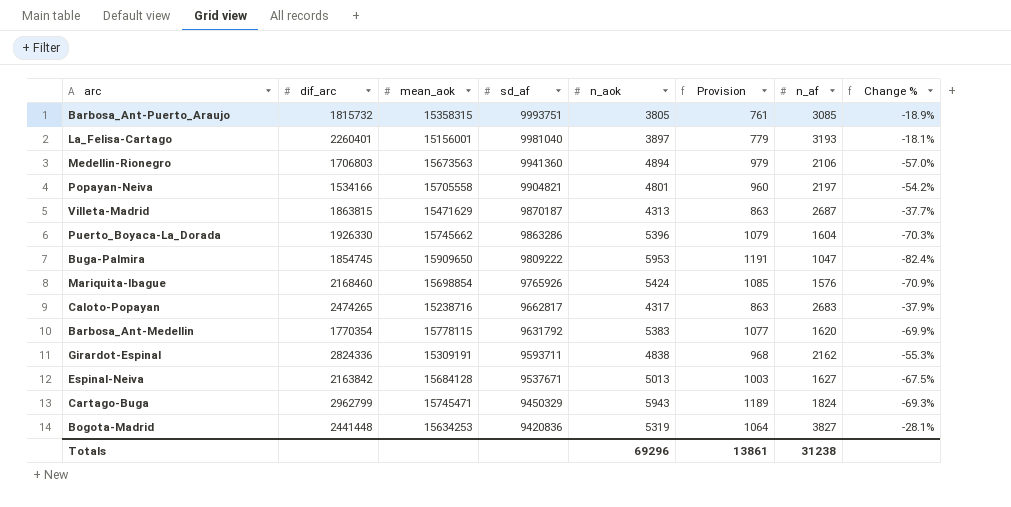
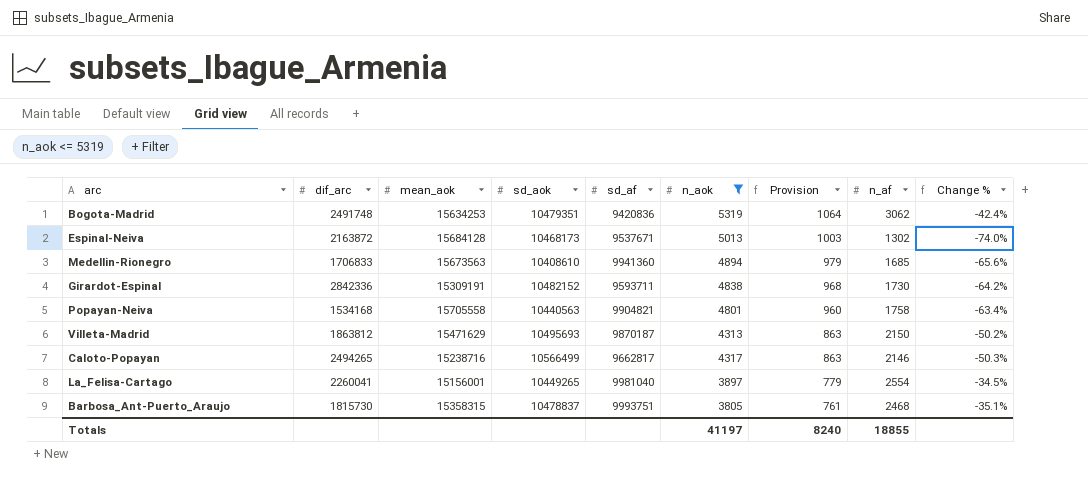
filter: none -> n_aok <= 5319
row order: sd_af descending -> Provision descending
column sd_aok | position: none -> 4
Bogota-Madrid | dif_arc: 2441448 -> 2491748
Bogota-Madrid | n_af: 3827 -> 3062
Bogota-Madrid | Change %: -28.1% -> -42.4%
Espinal-Neiva | dif_arc: 2163842 -> 2163872
Espinal-Neiva | n_af: 1627 -> 1302
Espinal-Neiva | Change %: -67.5% -> -74.0%
Medellin-Rionegro | dif_arc: 1706803 -> 1706833
Medellin-Rionegro | n_af: 2106 -> 1685
Medellin-Rionegro | Change %: -57.0% -> -65.6%
Girardot-Espinal | dif_arc: 2824336 -> 2842336
Girardot-Espinal | n_af: 2162 -> 1730
Girardot-Espinal | Change %: -55.3% -> -64.2%
Popayan-Neiva | dif_arc: 1534166 -> 1534168
Popayan-Neiva | n_af: 2197 -> 1758
Popayan-Neiva | Change %: -54.2% -> -63.4%
Villeta-Madrid | dif_arc: 1863815 -> 1863812
Villeta-Madrid | n_af: 2687 -> 2150
Villeta-Madrid | Change %: -37.7% -> -50.2%
Caloto-Popayan | dif_arc: 2474265 -> 2494265
Caloto-Popayan | n_af: 2683 -> 2146
Caloto-Popayan | Change %: -37.9% -> -50.3%
La_Felisa-Cartago | dif_arc: 2260401 -> 2260041
La_Felisa-Cartago | n_af: 3193 -> 2554
La_Felisa-Cartago | Change %: -18.1% -> -34.5%
Barbosa_Ant-Puerto_Araujo | dif_arc: 1815732 -> 1815730
Barbosa_Ant-Puerto_Araujo | n_af: 3085 -> 2468
Barbosa_Ant-Puerto_Araujo | Change %: -18.9% -> -35.1%
Totals | n_aok: 69296 -> 41197
Totals | Provision: 13861 -> 8240
Totals | n_af: 31238 -> 18855

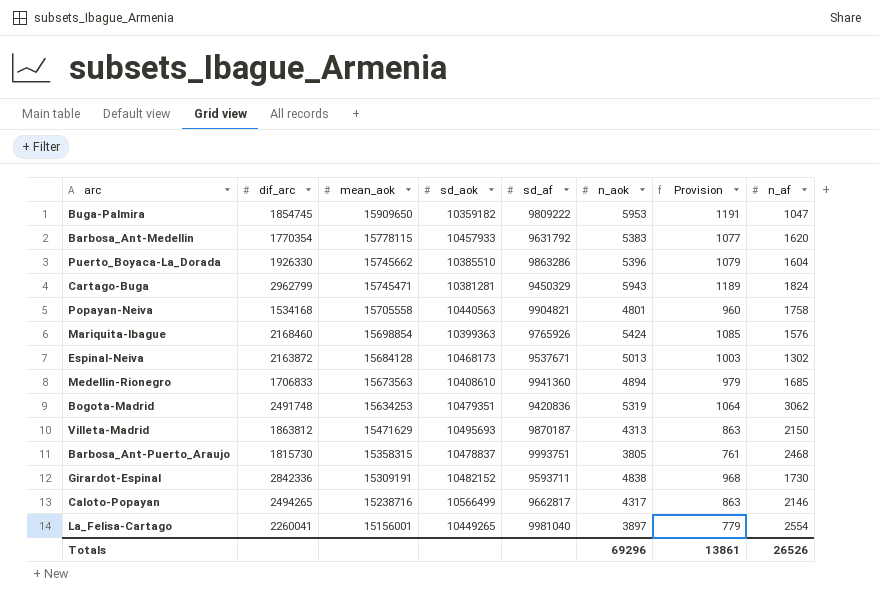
filter: n_aok <= 5319 -> none
row order: Provision descending -> mean_aok descending
column Change % | formula: ([n_af] - [n_aok]) / [n_aok] -> none
Totals | n_aok: 41197 -> 69296
Totals | Provision: 8240 -> 13861
Totals | n_af: 18855 -> 26526

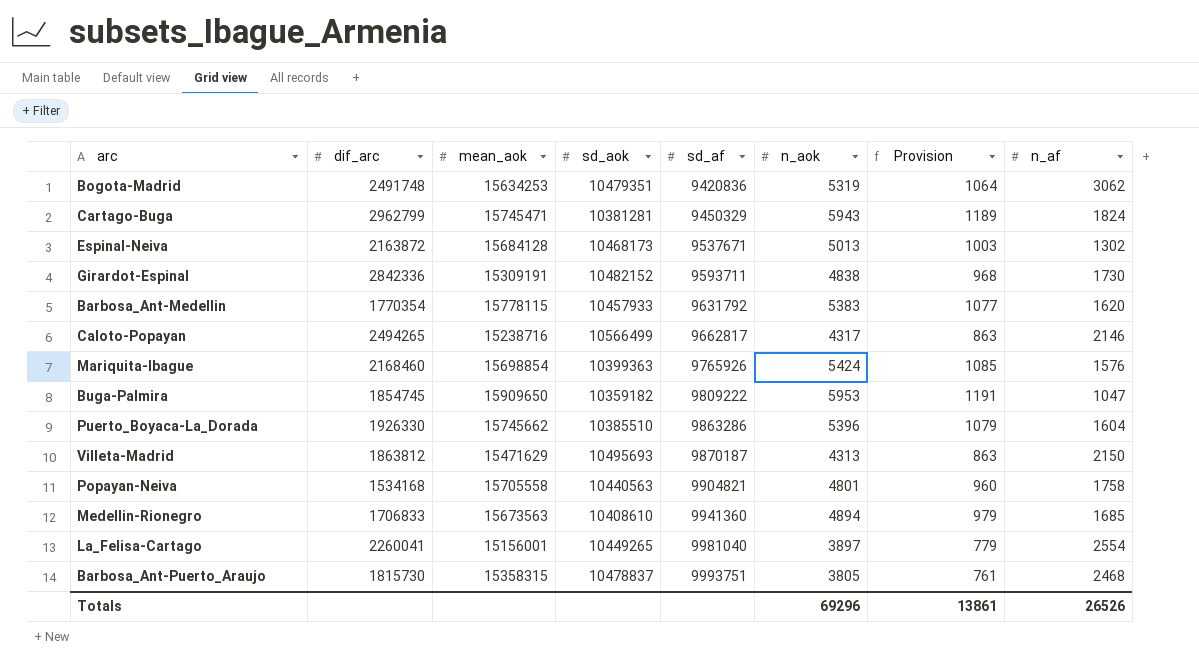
row order: mean_aok descending -> sd_af ascending

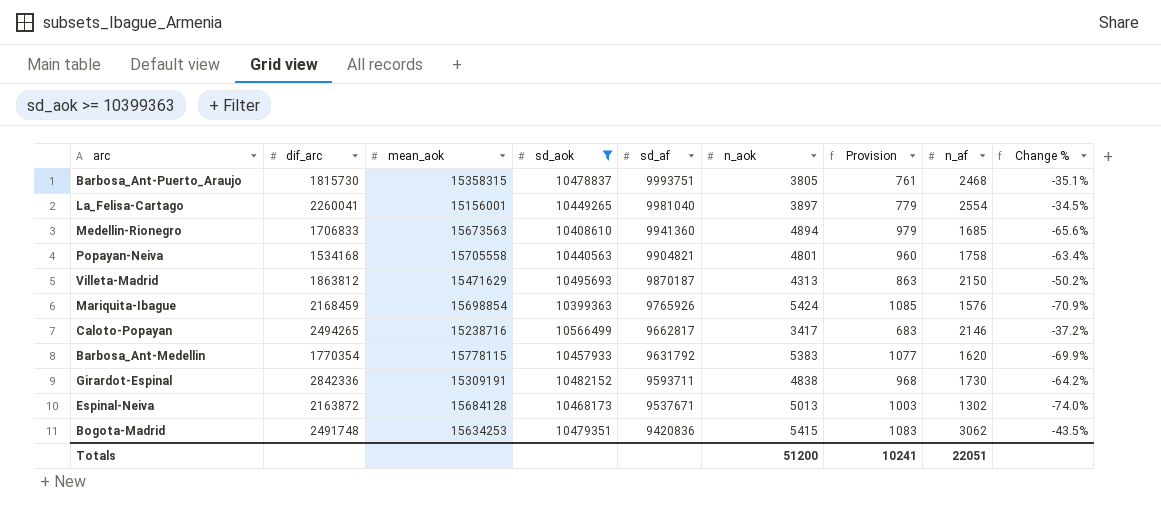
filter: none -> sd_aok >= 10399363
row order: sd_af ascending -> sd_af descending
column Change % | formula: none -> ([n_af] - [n_aok]) / [n_aok]
Mariquita-Ibague | dif_arc: 2168460 -> 2168459
Caloto-Popayan | n_aok: 4317 -> 3417
Caloto-Popayan | Provision: 863 -> 683
Bogota-Madrid | n_aok: 5319 -> 5415
Bogota-Madrid | Provision: 1064 -> 1083
Totals | n_aok: 69296 -> 51200
Totals | Provision: 13861 -> 10241
Totals | n_af: 26526 -> 22051

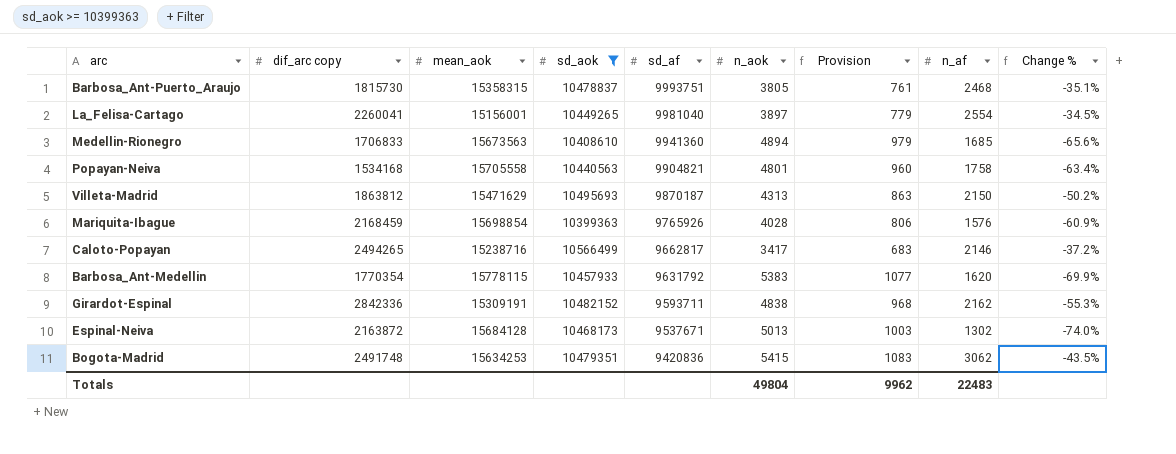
column name: dif_arc -> dif_arc copy
Mariquita-Ibague | n_aok: 5424 -> 4028
Mariquita-Ibague | Provision: 1085 -> 806
Mariquita-Ibague | Change %: -70.9% -> -60.9%
Girardot-Espinal | n_af: 1730 -> 2162
Girardot-Espinal | Change %: -64.2% -> -55.3%
Totals | n_aok: 51200 -> 49804
Totals | Provision: 10241 -> 9962
Totals | n_af: 22051 -> 22483

